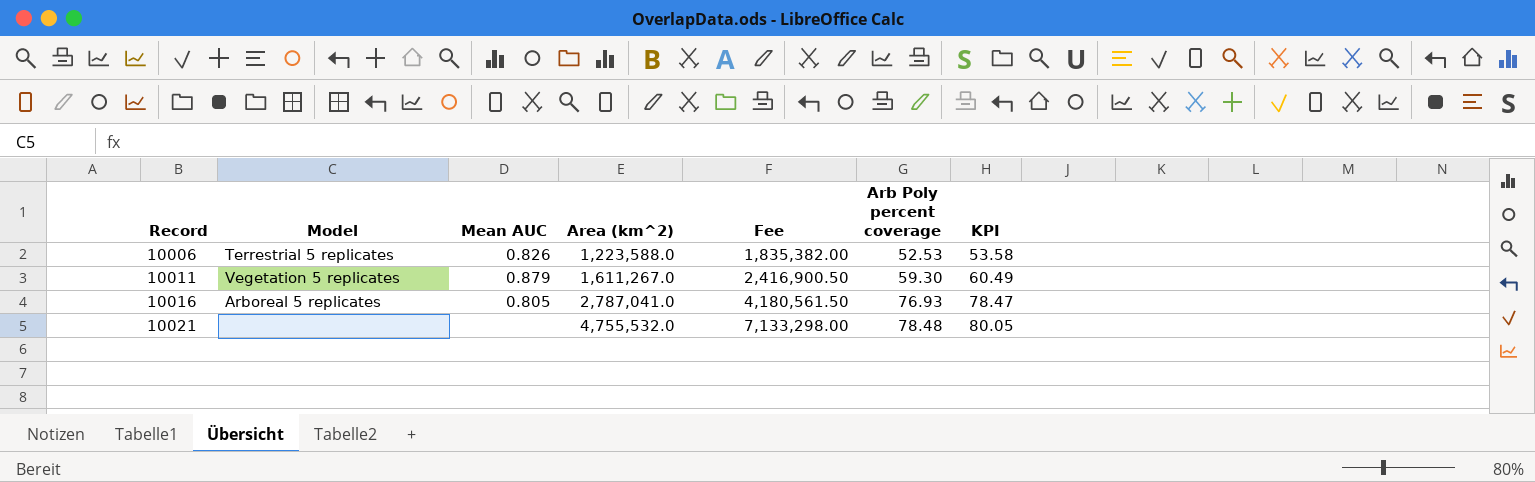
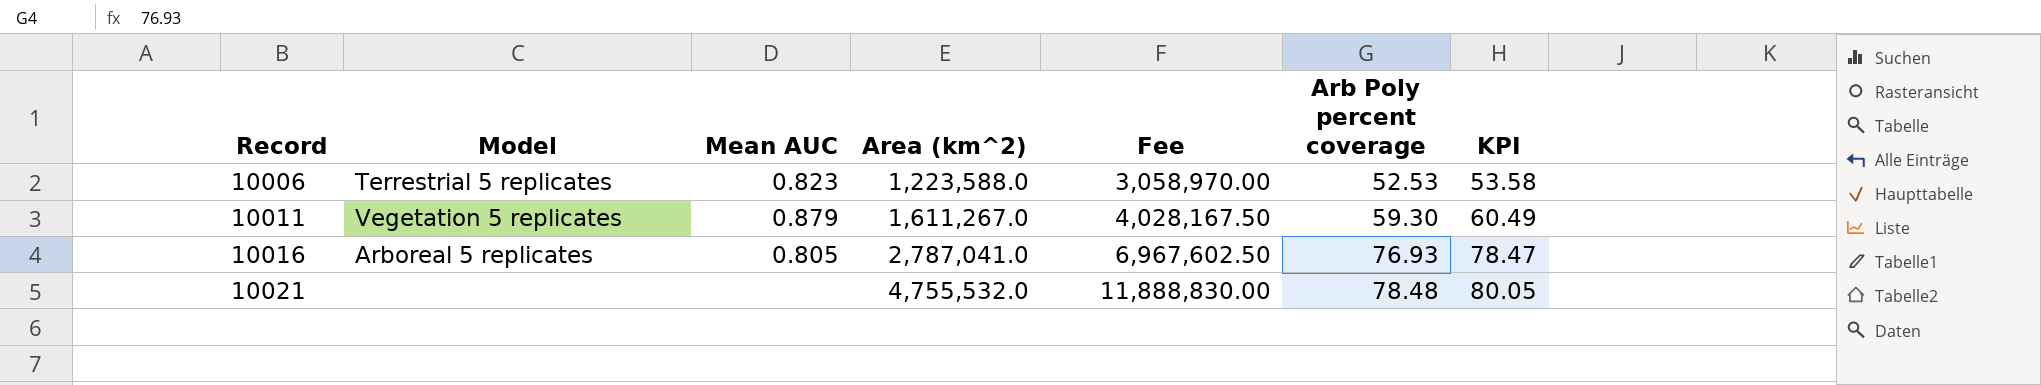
column Fee | formula: [Area (km^2)] * 1.5 -> [Area (km^2)] * 2.5
10006 | Mean AUC: 0.826 -> 0.823

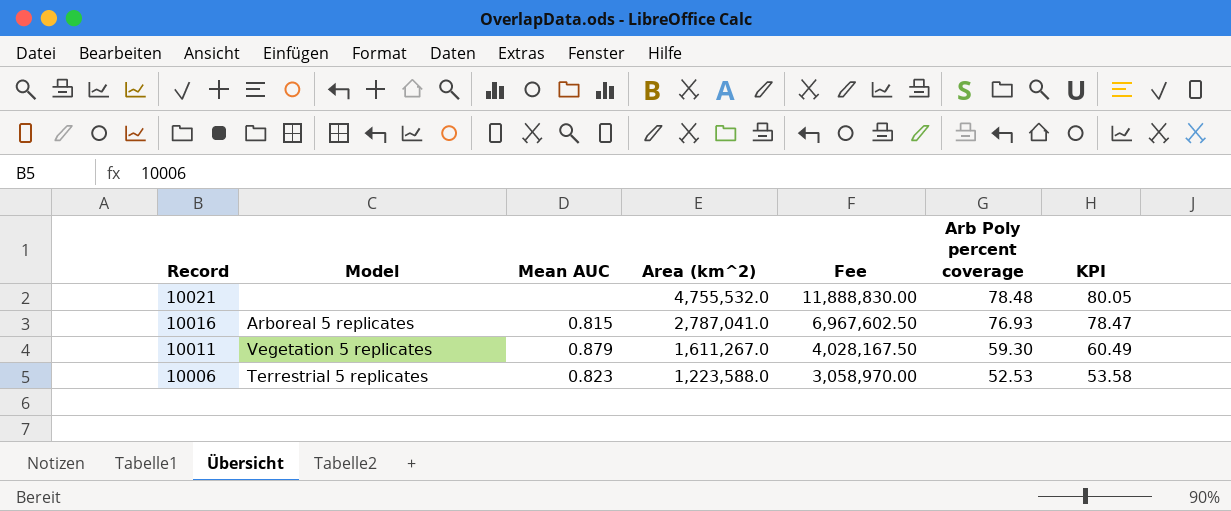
row order: Record ascending -> Record descending
10016 | Mean AUC: 0.805 -> 0.815

